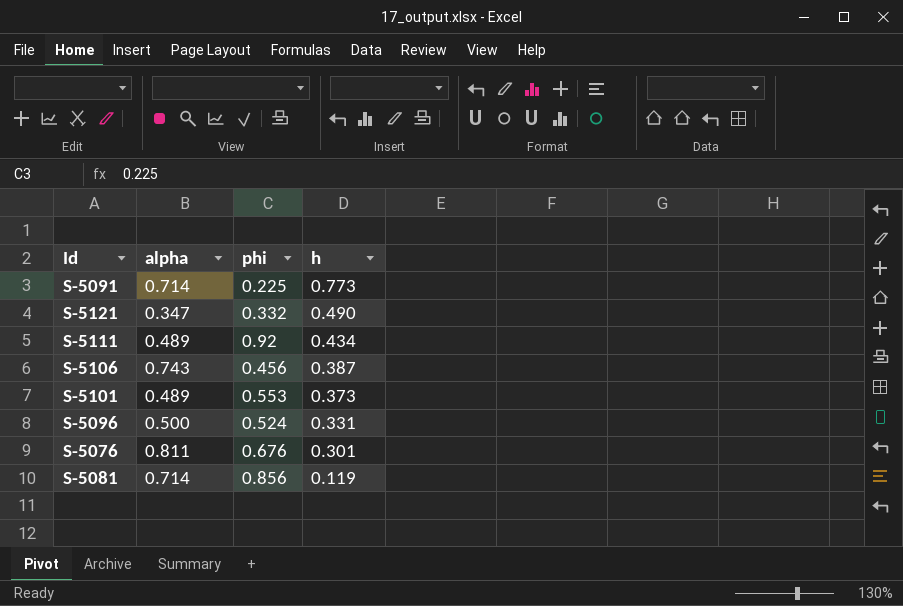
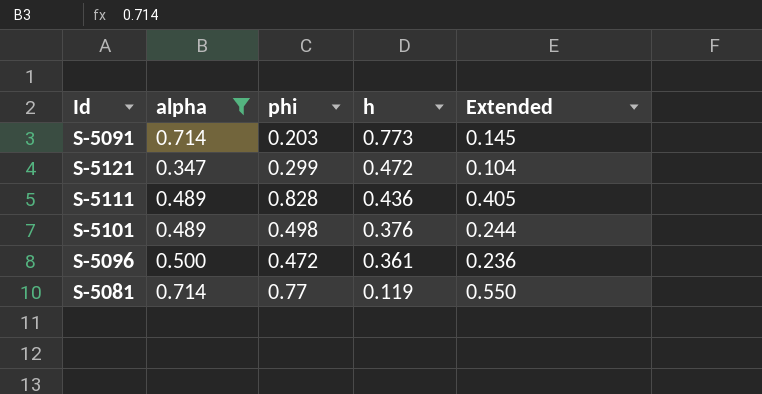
filter: none -> alpha <= 0.714
column Extended | formula: none -> [alpha] * [phi]
S-5091 | phi: 0.225 -> 0.203
S-5121 | phi: 0.332 -> 0.299
S-5121 | h: 0.490 -> 0.472
S-5111 | phi: 0.92 -> 0.828
S-5111 | h: 0.434 -> 0.436
S-5101 | phi: 0.553 -> 0.498
S-5101 | h: 0.373 -> 0.376
S-5096 | phi: 0.524 -> 0.472
S-5096 | h: 0.331 -> 0.361
S-5081 | phi: 0.856 -> 0.77

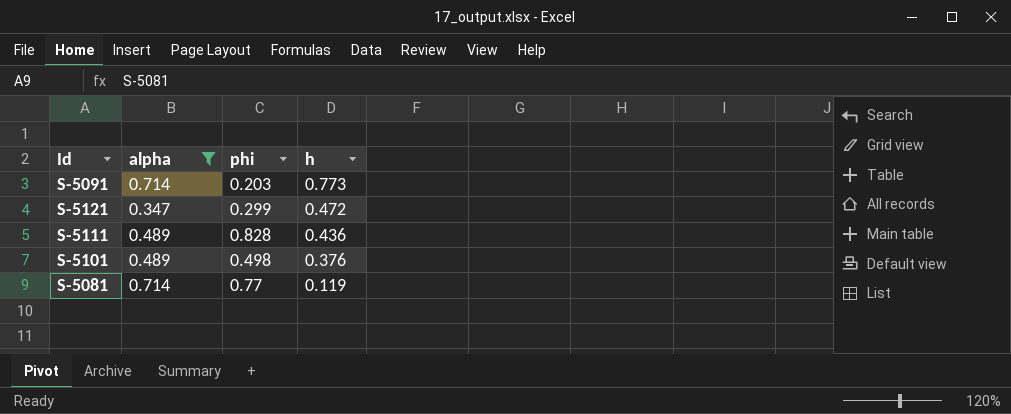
column Extended | formula: [alpha] * [phi] -> none
row S-5096: 0.500 | 0.472 | 0.361 | 0.236 -> none

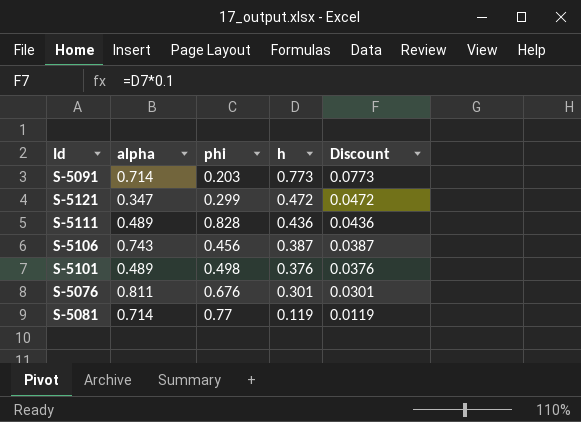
filter: alpha <= 0.714 -> none
column Discount | formula: none -> [h] * 0.1

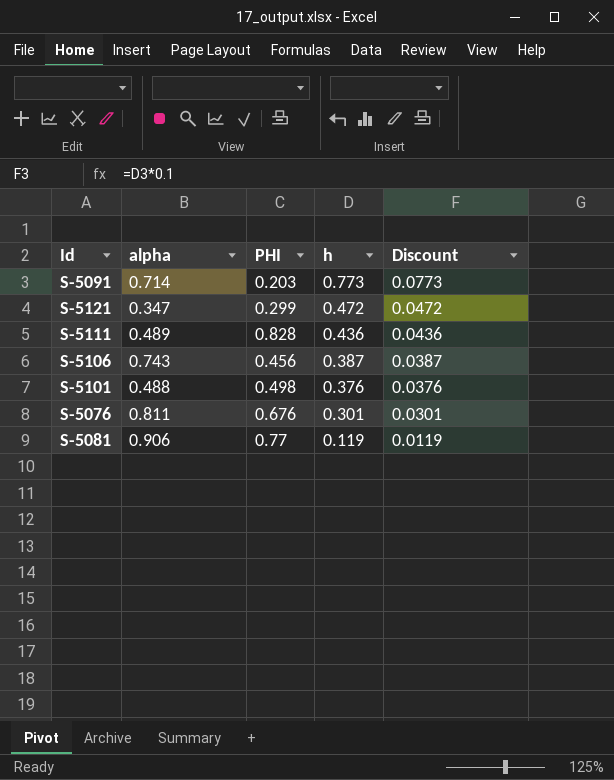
column name: phi -> PHI
S-5101 | alpha: 0.489 -> 0.488
S-5081 | alpha: 0.714 -> 0.906

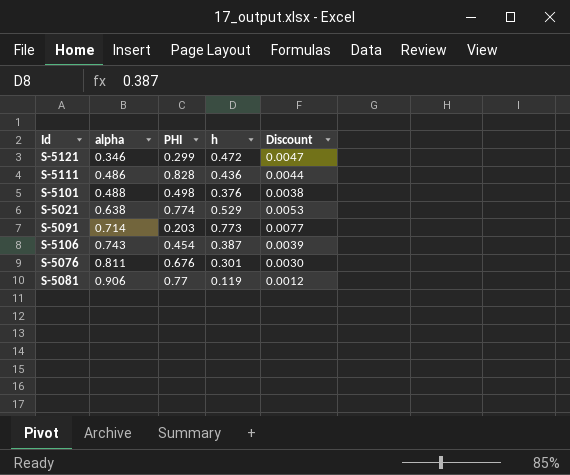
row order: h descending -> alpha ascending
column Discount | formula: [h] * 0.1 -> [h] * 0.01
S-5121 | alpha: 0.347 -> 0.346
S-5111 | alpha: 0.489 -> 0.486
row S-5021: none -> 0.638 | 0.774 | 0.529 | 0.0053
S-5106 | PHI: 0.456 -> 0.454

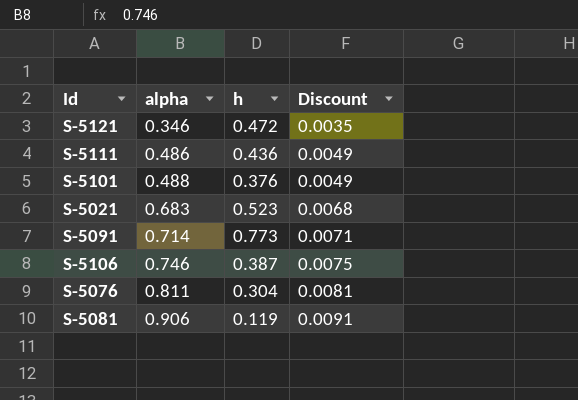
column PHI | position: 3 -> none
column Discount | formula: [h] * 0.01 -> [alpha] * 0.01
S-5021 | alpha: 0.638 -> 0.683
S-5021 | h: 0.529 -> 0.523
S-5106 | alpha: 0.743 -> 0.746
S-5076 | h: 0.301 -> 0.304

